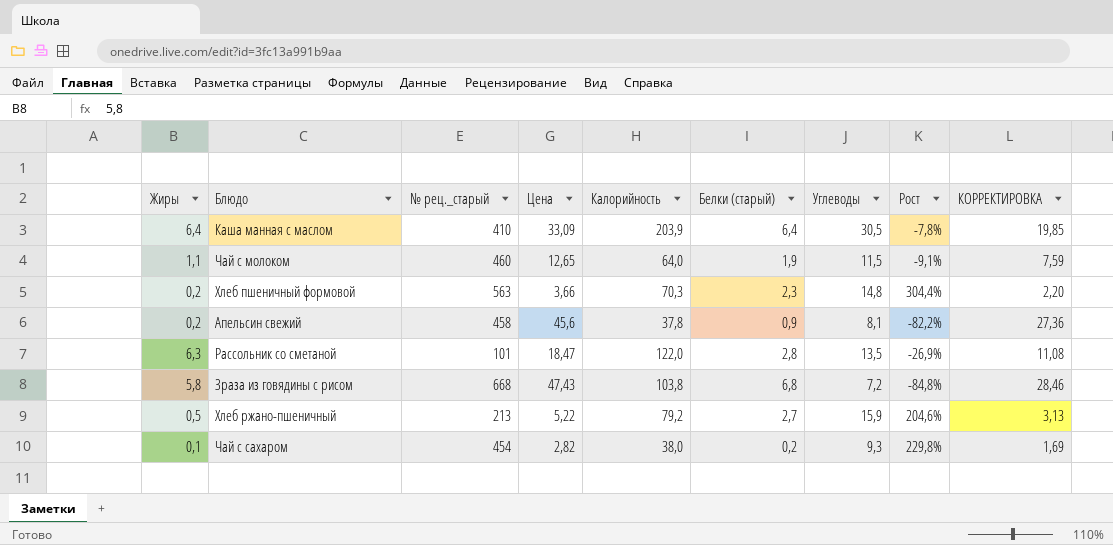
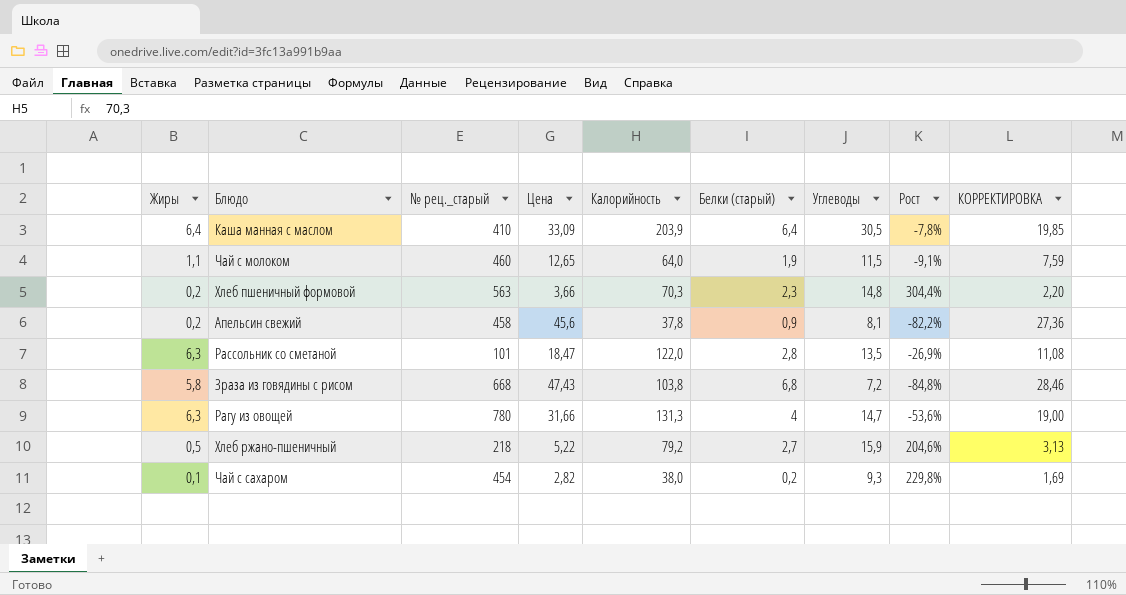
row Рагу из овощей: none -> 6,3 | 780 | 31,66 | 131,3 | 4 | 14,7 | -53,6% | 19,00
Хлеб ржано-пшеничный | № рец._старый: 213 -> 218

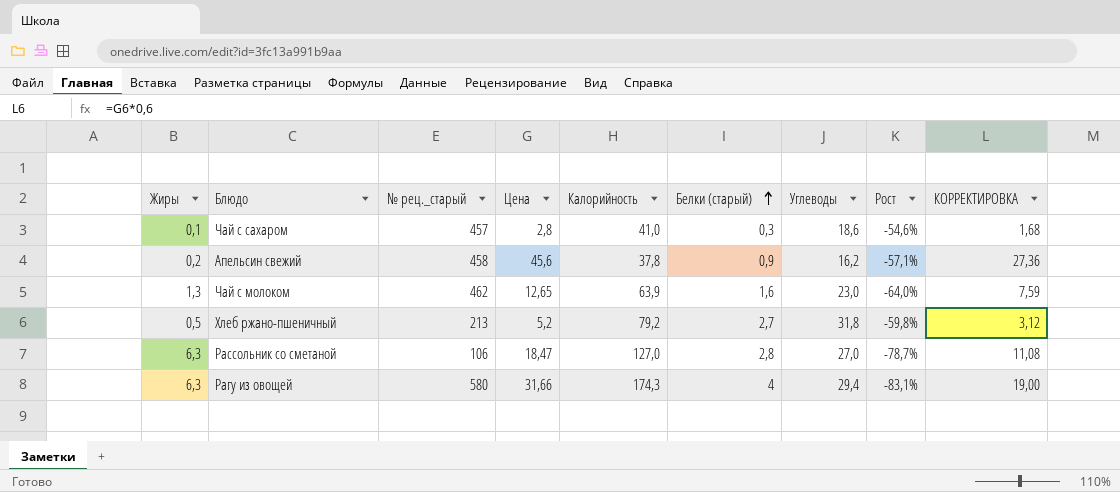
row order: none -> Белки (старый) ascending
column Рост | formula: ([Углеводы] - [Цена]) / [Цена] -> ([Углеводы] - [Калорийность]) / [Калорийность]
row Каша манная с маслом: 6,4 | 410 | 33,09 | 203,9 | 6,4 | 30,5 | -7,8% | 19,85 -> none
row Хлеб пшеничный формовой: 0,2 | 563 | 3,66 | 70,3 | 2,3 | 14,8 | 304,4% | 2,20 -> none
row Зраза из говядины с рисом: 5,8 | 668 | 47,43 | 103,8 | 6,8 | 7,2 | -84,8% | 28,46 -> none
Чай с сахаром | № рец._старый: 454 -> 457
Чай с сахаром | Цена: 2,82 -> 2,8
Чай с сахаром | Калорийность: 38,0 -> 41,0
Чай с сахаром | Белки (старый): 0,2 -> 0,3
Чай с сахаром | Углеводы: 9,3 -> 18,6
Чай с сахаром | КОРРЕКТИРОВКА: 1,69 -> 1,68
Апельсин свежий | Углеводы: 8,1 -> 16,2
Чай с молоком | Жиры: 1,1 -> 1,3
Чай с молоком | № рец._старый: 460 -> 462
Чай с молоком | Калорийность: 64,0 -> 63,9
Чай с молоком | Белки (старый): 1,9 -> 1,6
Чай с молоком | Углеводы: 11,5 -> 23,0
Хлеб ржано-пшеничный | № рец._старый: 218 -> 213
Хлеб ржано-пшеничный | Цена: 5,22 -> 5,2
Хлеб ржано-пшеничный | Углеводы: 15,9 -> 31,8
Хлеб ржано-пшеничный | КОРРЕКТИРОВКА: 3,13 -> 3,12
Рассольник со сметаной | № рец._старый: 101 -> 106
Рассольник со сметаной | Калорийность: 122,0 -> 127,0
Рассольник со сметаной | Углеводы: 13,5 -> 27,0
Рагу из овощей | № рец._старый: 780 -> 580
Рагу из овощей | Калорийность: 131,3 -> 174,3
Рагу из овощей | Углеводы: 14,7 -> 29,4

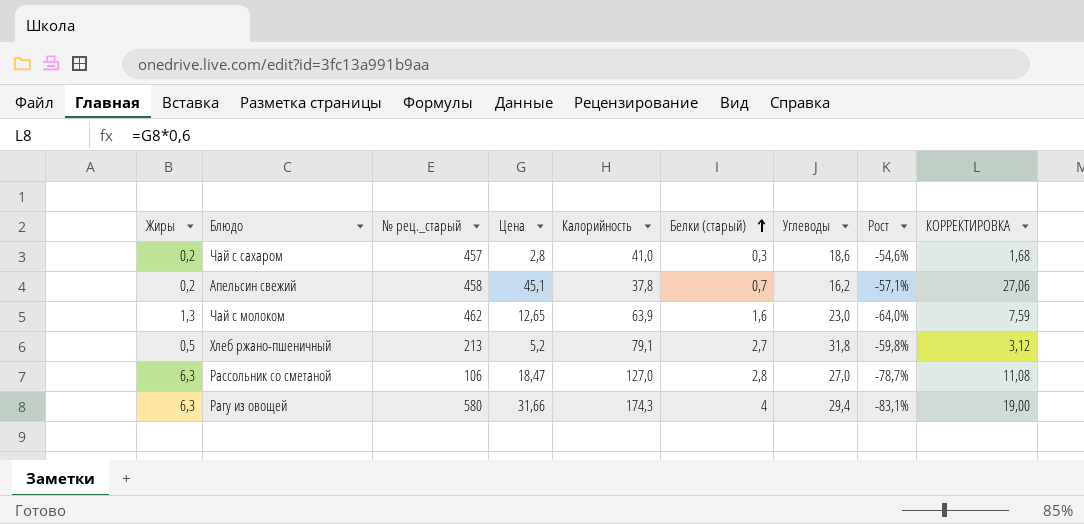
Чай с сахаром | Жиры: 0,1 -> 0,2
Апельсин свежий | Цена: 45,6 -> 45,1
Апельсин свежий | Белки (старый): 0,9 -> 0,7
Апельсин свежий | КОРРЕКТИРОВКА: 27,36 -> 27,06
Хлеб ржано-пшеничный | Калорийность: 79,2 -> 79,1

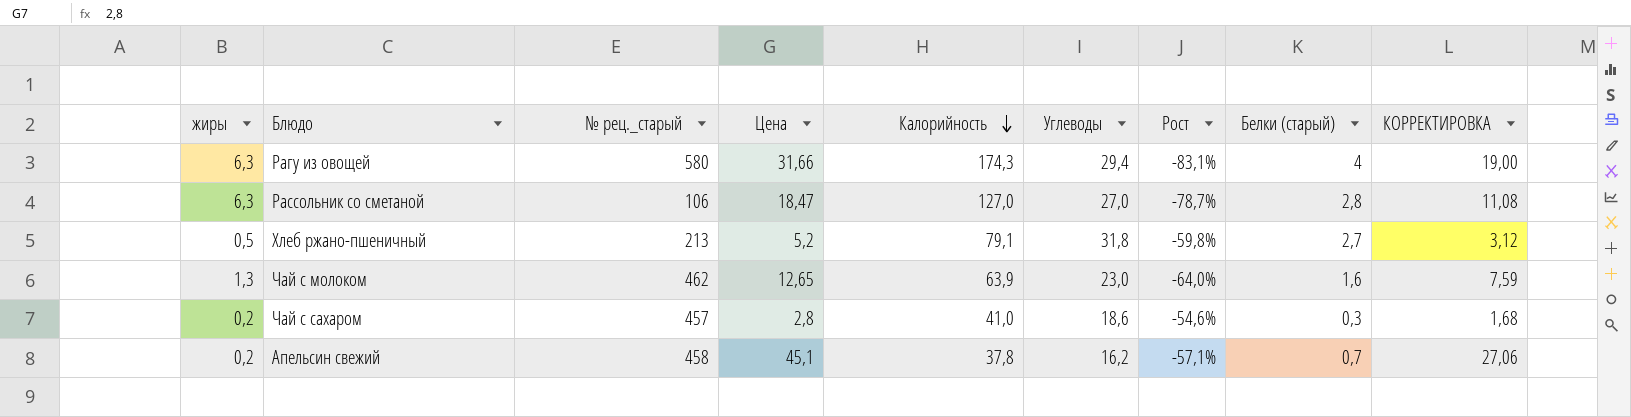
row order: Белки (старый) ascending -> Калорийность descending
column name: Жиры -> жиры
column Белки (старый) | position: 6 -> 8

